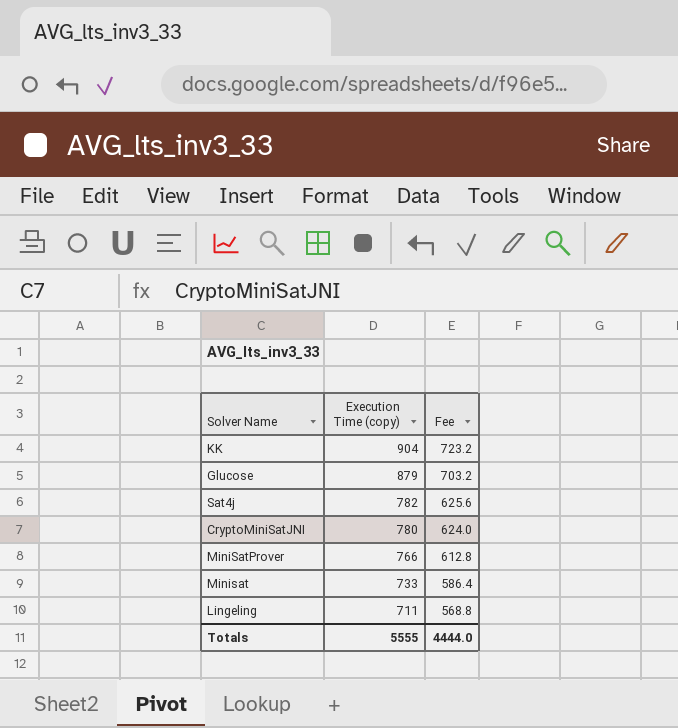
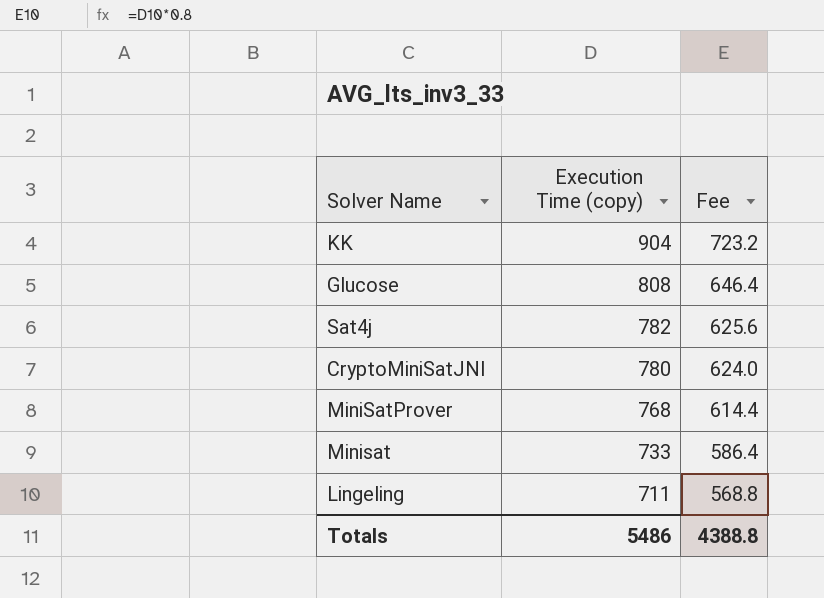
Glucose | Execution Time (copy): 879 -> 808
Glucose | Fee: 703.2 -> 646.4
MiniSatProver | Execution Time (copy): 766 -> 768
MiniSatProver | Fee: 612.8 -> 614.4
Totals | Execution Time (copy): 5555 -> 5486
Totals | Fee: 4444.0 -> 4388.8

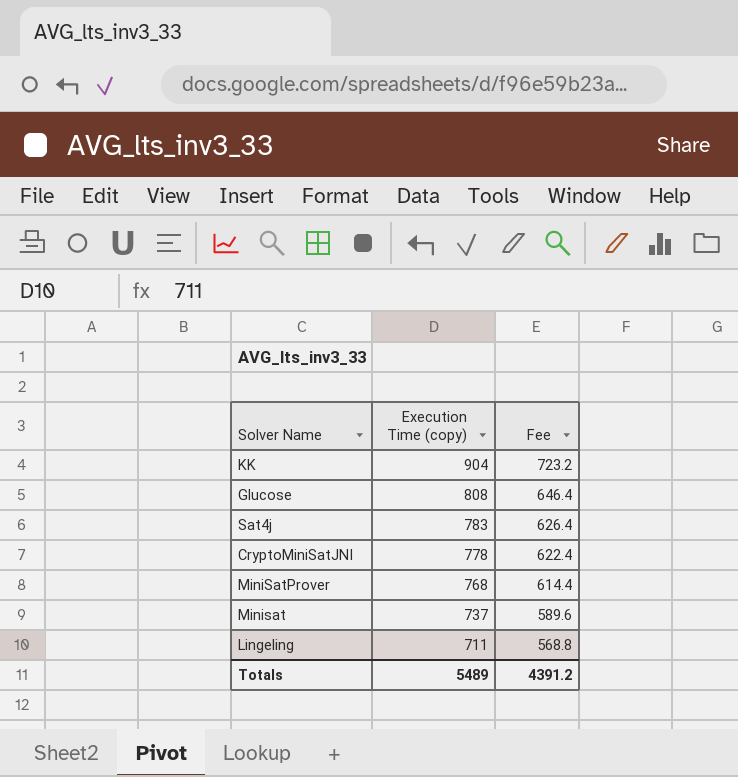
Sat4j | Execution Time (copy): 782 -> 783
Sat4j | Fee: 625.6 -> 626.4
CryptoMiniSatJNI | Execution Time (copy): 780 -> 778
CryptoMiniSatJNI | Fee: 624.0 -> 622.4
Minisat | Execution Time (copy): 733 -> 737
Minisat | Fee: 586.4 -> 589.6
Totals | Execution Time (copy): 5486 -> 5489
Totals | Fee: 4388.8 -> 4391.2

